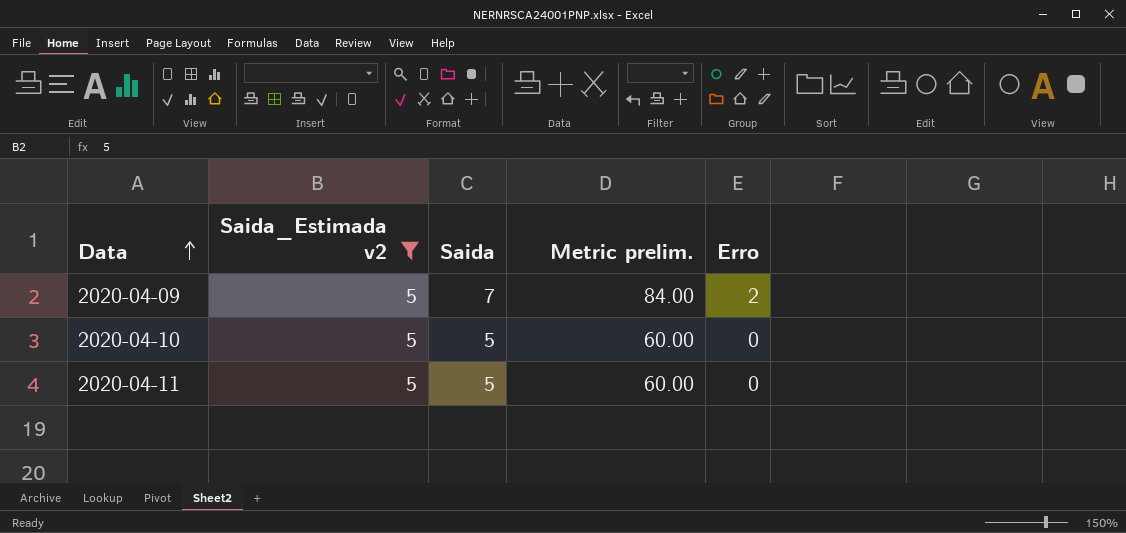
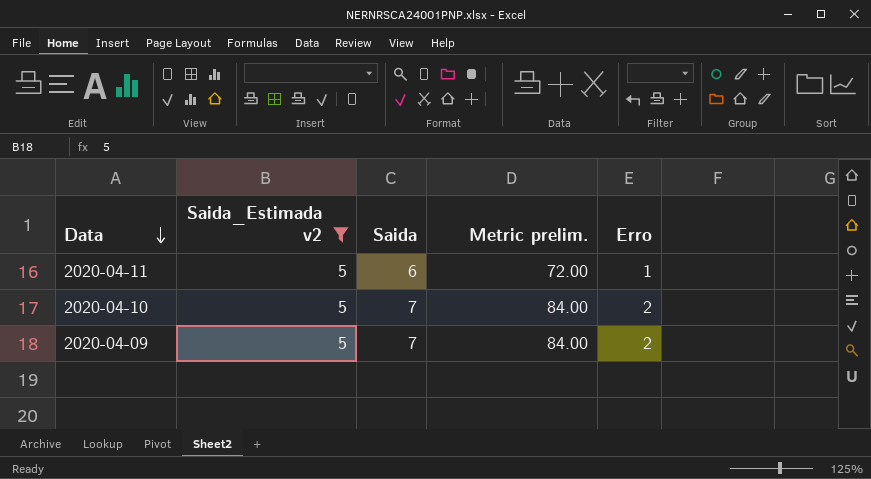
row order: Data ascending -> Data descending
2020-04-11 | Saida: 5 -> 6
2020-04-11 | Metric prelim.: 60.00 -> 72.00
2020-04-11 | Erro: 0 -> 1
2020-04-10 | Saida: 5 -> 7
2020-04-10 | Metric prelim.: 60.00 -> 84.00
2020-04-10 | Erro: 0 -> 2

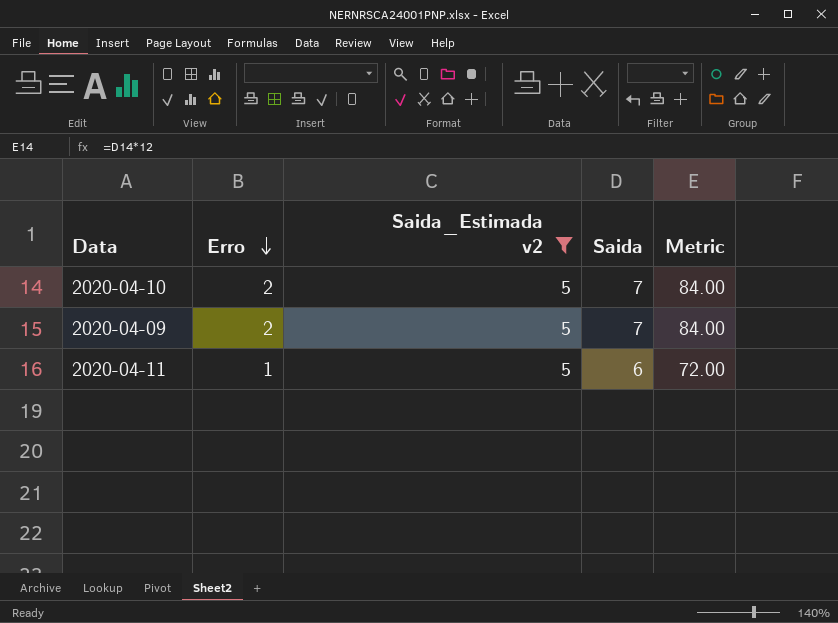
row order: Data descending -> Erro descending
column Erro | position: 5 -> 2
column name: Metric prelim. -> Metric

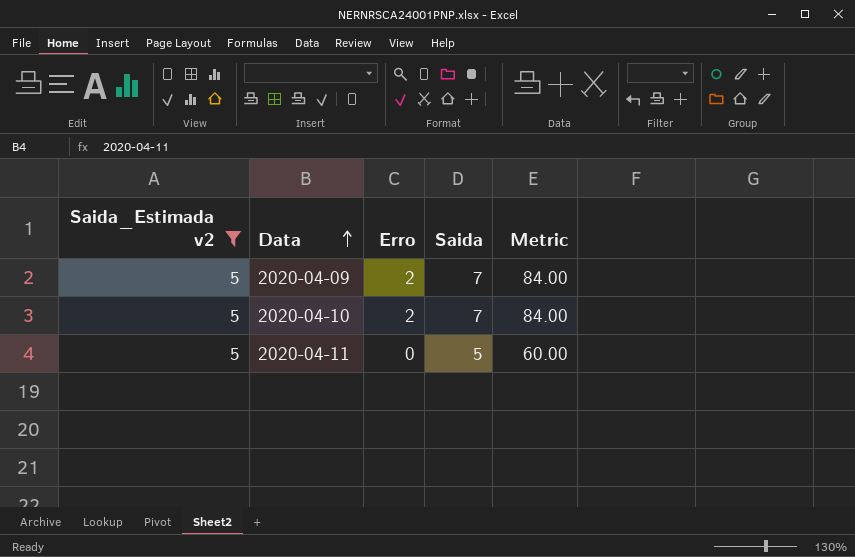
row order: Erro descending -> Data ascending
column Saida_Estimada v2 | position: 3 -> 1
2020-04-11 | Erro: 1 -> 0
2020-04-11 | Saida: 6 -> 5
2020-04-11 | Metric: 72.00 -> 60.00

